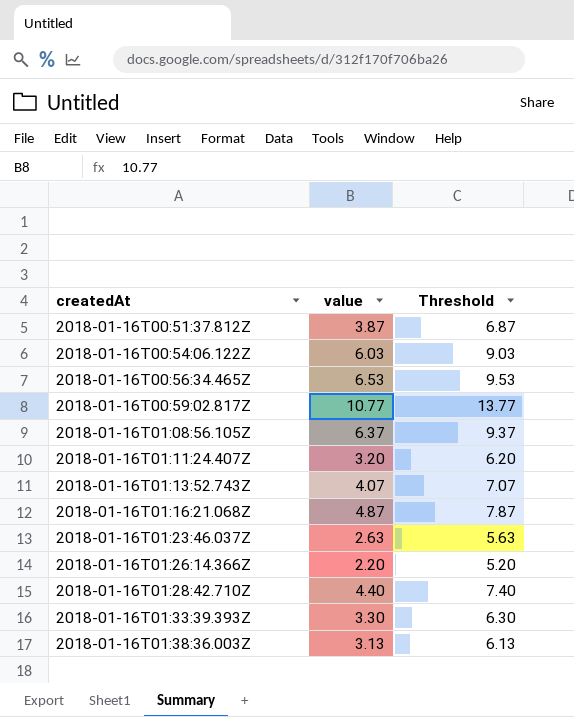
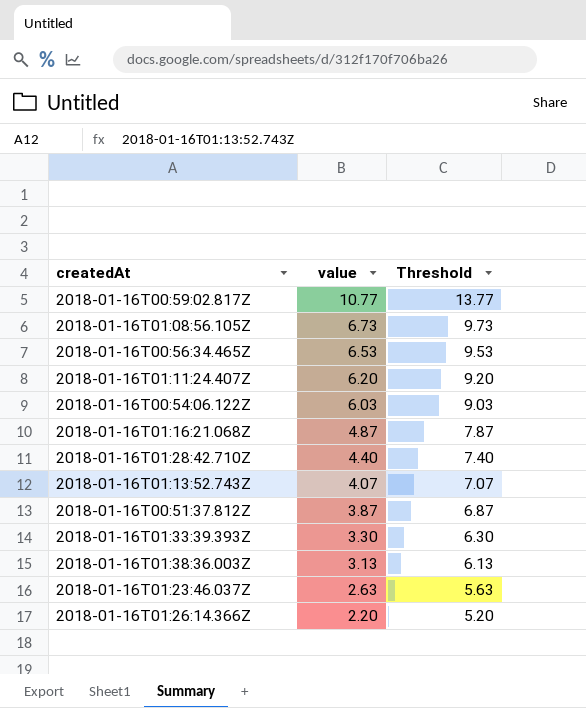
row order: createdAt ascending -> value descending
2018-01-16T01:08:56.105Z | value: 6.37 -> 6.73
2018-01-16T01:08:56.105Z | Threshold: 9.37 -> 9.73
2018-01-16T01:11:24.407Z | value: 3.20 -> 6.20
2018-01-16T01:11:24.407Z | Threshold: 6.20 -> 9.20

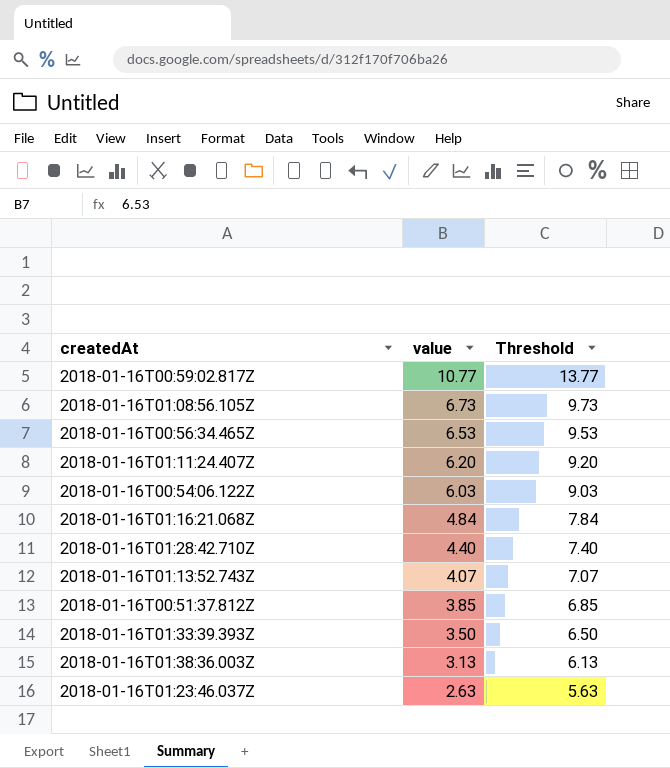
row 2018-01-16T01:26:14.366Z: 2.20 | 5.20 -> none
2018-01-16T01:16:21.068Z | value: 4.87 -> 4.84
2018-01-16T01:16:21.068Z | Threshold: 7.87 -> 7.84
2018-01-16T00:51:37.812Z | value: 3.87 -> 3.85
2018-01-16T00:51:37.812Z | Threshold: 6.87 -> 6.85
2018-01-16T01:33:39.393Z | value: 3.30 -> 3.50
2018-01-16T01:33:39.393Z | Threshold: 6.30 -> 6.50

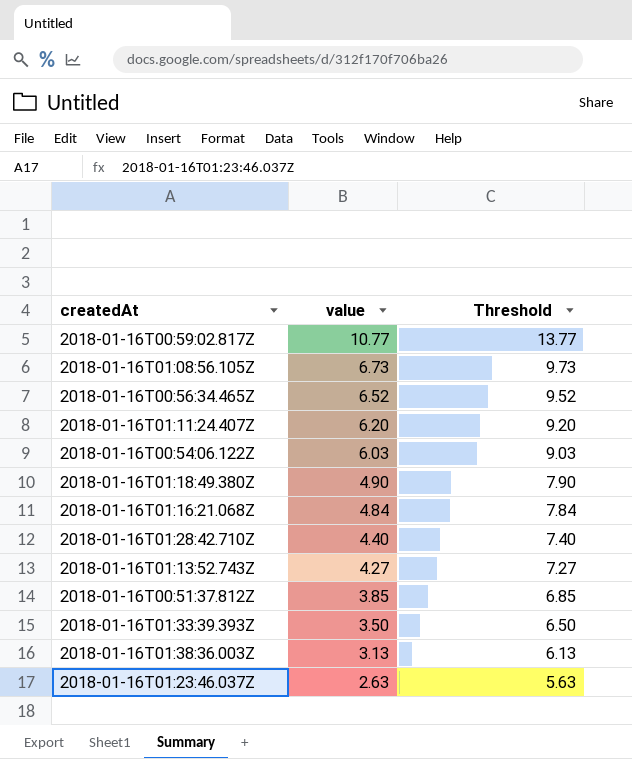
2018-01-16T00:56:34.465Z | value: 6.53 -> 6.52
2018-01-16T00:56:34.465Z | Threshold: 9.53 -> 9.52
row 2018-01-16T01:18:49.380Z: none -> 4.90 | 7.90
2018-01-16T01:13:52.743Z | value: 4.07 -> 4.27
2018-01-16T01:13:52.743Z | Threshold: 7.07 -> 7.27

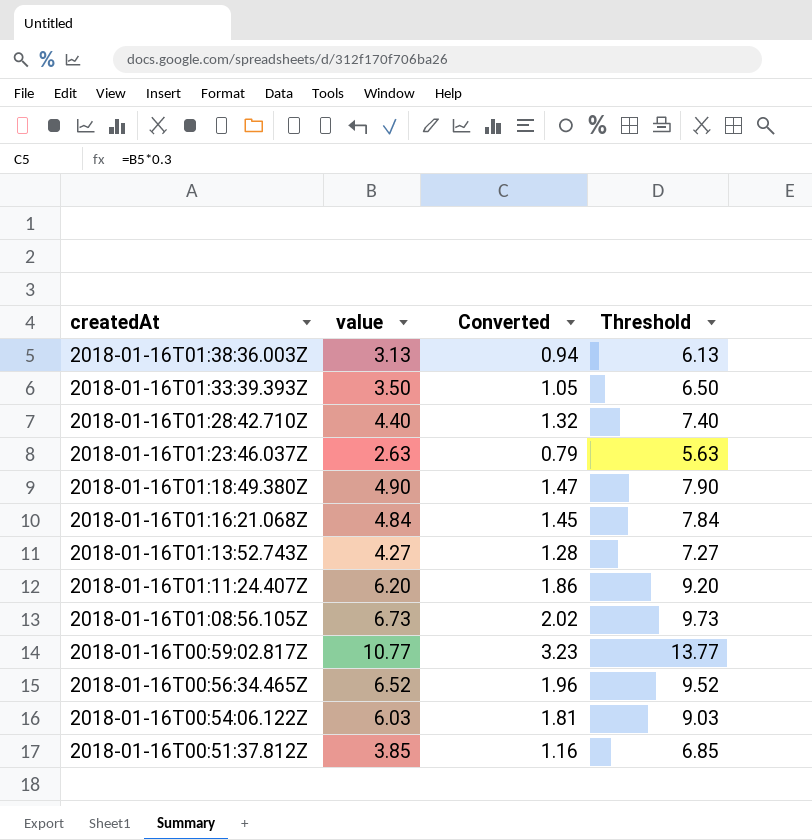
row order: value descending -> createdAt descending
column Converted | formula: none -> [value] * 0.3

